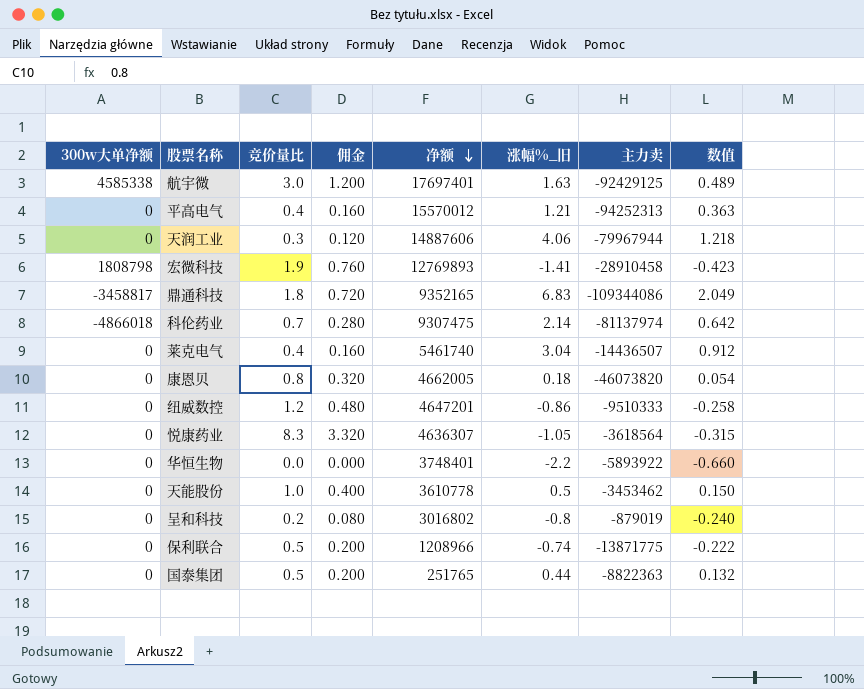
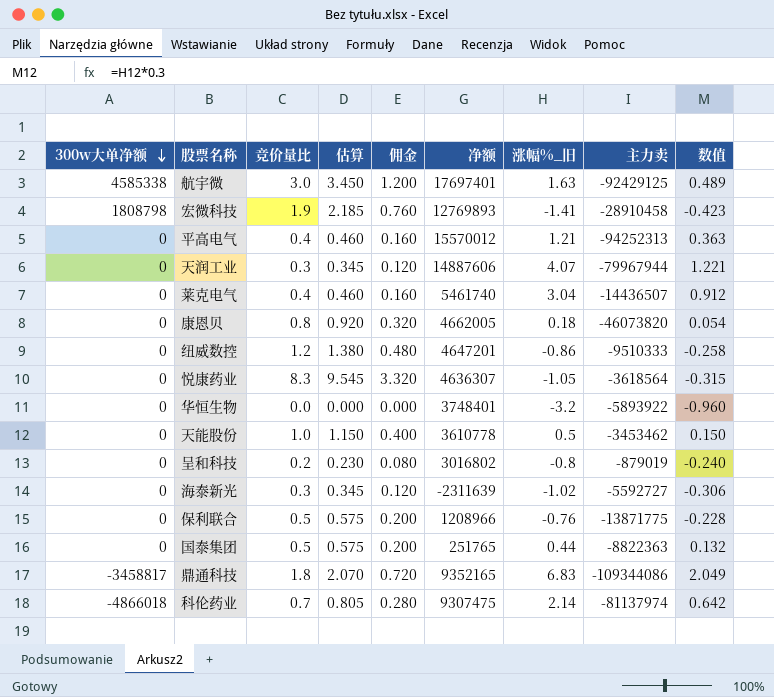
row order: 净额 descending -> 300w大单净额 descending
column 估算 | formula: none -> [竞价量比] * 1.15
天润工业 | 涨幅%_旧: 4.06 -> 4.07
天润工业 | 数值: 1.218 -> 1.221
华恒生物 | 涨幅%_旧: -2.2 -> -3.2
华恒生物 | 数值: -0.660 -> -0.960
row 海泰新光: none -> 0 | 0.3 | 0.345 | 0.120 | -2311639 | -1.02 | -5592727 | -0.306
保利联合 | 涨幅%_旧: -0.74 -> -0.76
保利联合 | 数值: -0.222 -> -0.228

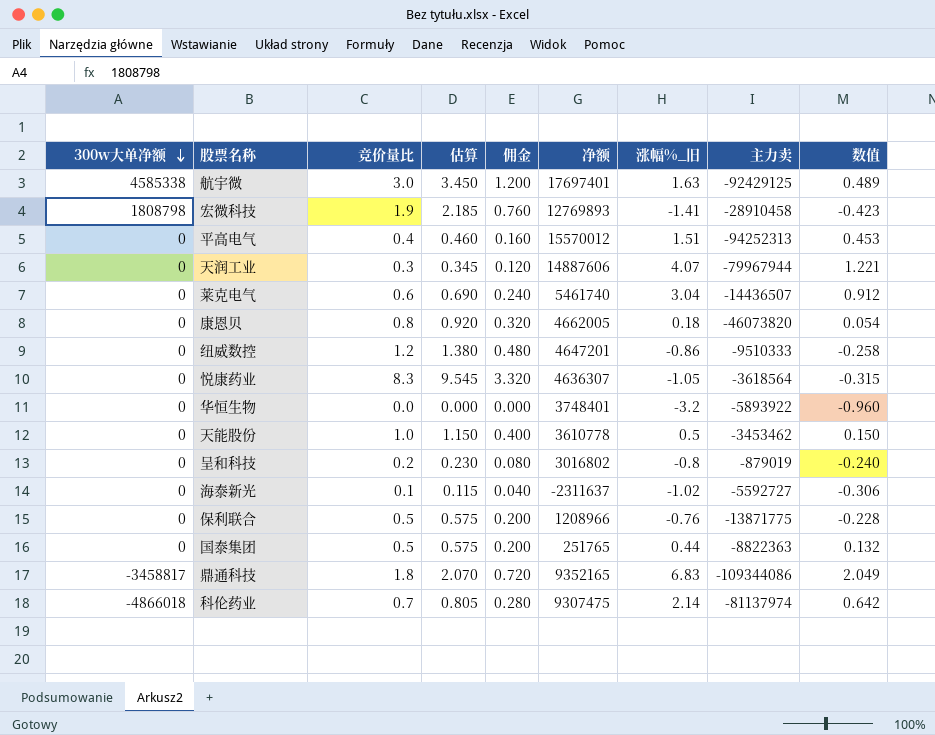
平高电气 | 涨幅%_旧: 1.21 -> 1.51
平高电气 | 数值: 0.363 -> 0.453
莱克电气 | 竞价量比: 0.4 -> 0.6
莱克电气 | 估算: 0.460 -> 0.690
莱克电气 | 佣金: 0.160 -> 0.240
海泰新光 | 竞价量比: 0.3 -> 0.1
海泰新光 | 估算: 0.345 -> 0.115
海泰新光 | 佣金: 0.120 -> 0.040
海泰新光 | 净额: -2311639 -> -2311637

